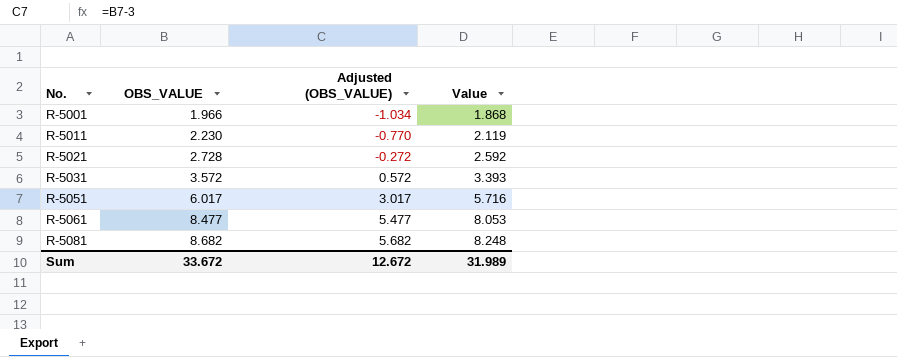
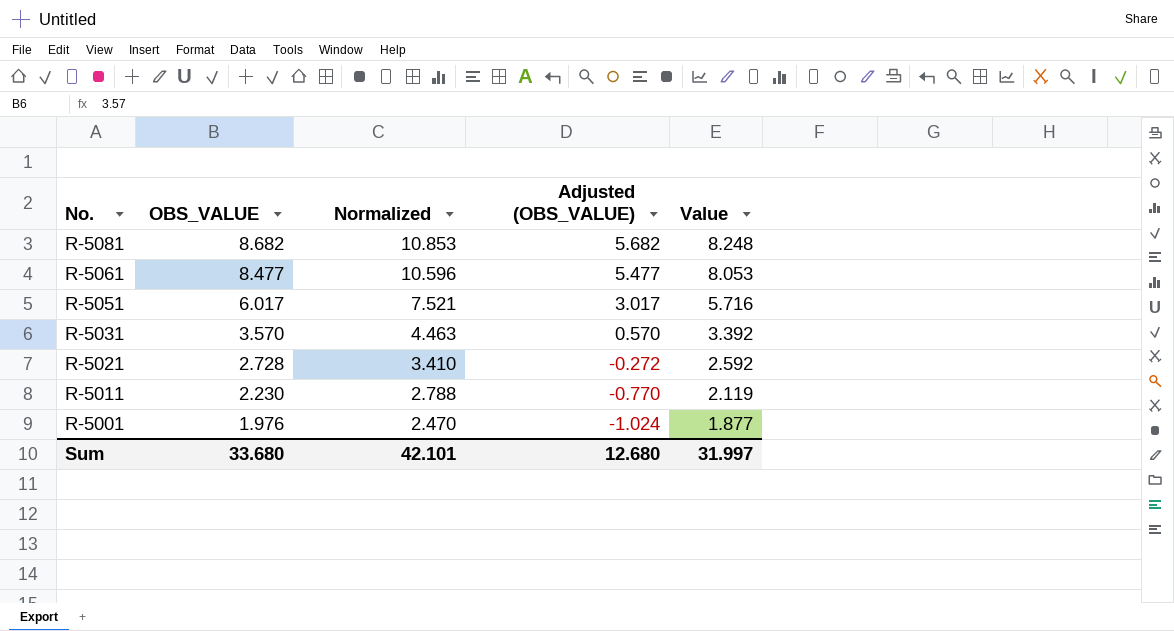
row order: No. ascending -> No. descending
column Normalized | formula: none -> [OBS_VALUE] * 1.25
R-5031 | OBS_VALUE: 3.572 -> 3.570
R-5031 | Adjusted (OBS_VALUE): 0.572 -> 0.570
R-5031 | Value: 3.393 -> 3.392
R-5001 | OBS_VALUE: 1.966 -> 1.976
R-5001 | Adjusted (OBS_VALUE): -1.034 -> -1.024
R-5001 | Value: 1.868 -> 1.877
Sum | OBS_VALUE: 33.672 -> 33.680
Sum | Adjusted (OBS_VALUE): 12.672 -> 12.680
Sum | Value: 31.989 -> 31.997

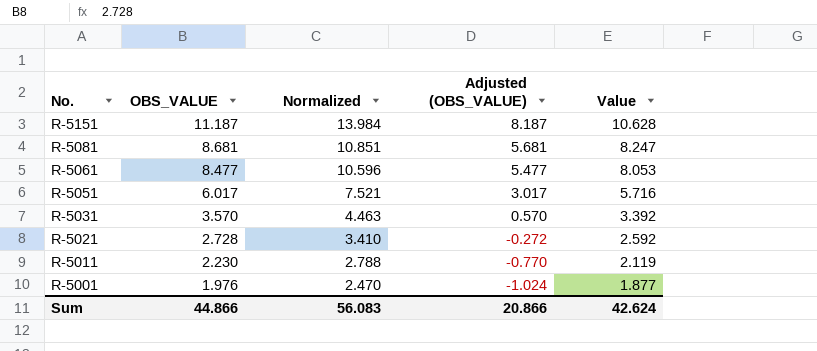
row R-5151: none -> 11.187 | 13.984 | 8.187 | 10.628
R-5081 | OBS_VALUE: 8.682 -> 8.681
R-5081 | Normalized: 10.853 -> 10.851
R-5081 | Adjusted (OBS_VALUE): 5.682 -> 5.681
R-5081 | Value: 8.248 -> 8.247
Sum | OBS_VALUE: 33.680 -> 44.866
Sum | Normalized: 42.101 -> 56.083
Sum | Adjusted (OBS_VALUE): 12.680 -> 20.866
Sum | Value: 31.997 -> 42.624

